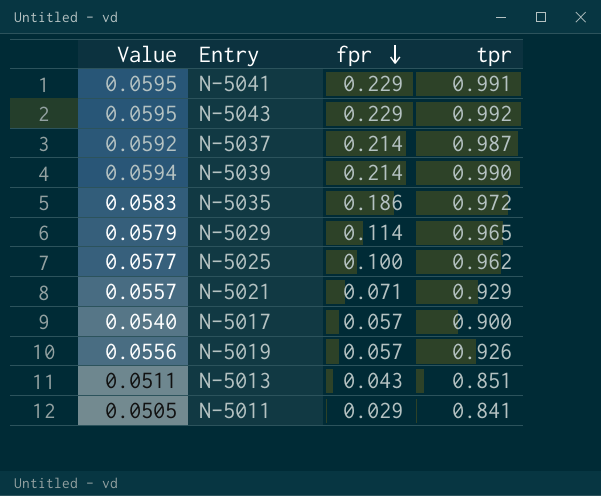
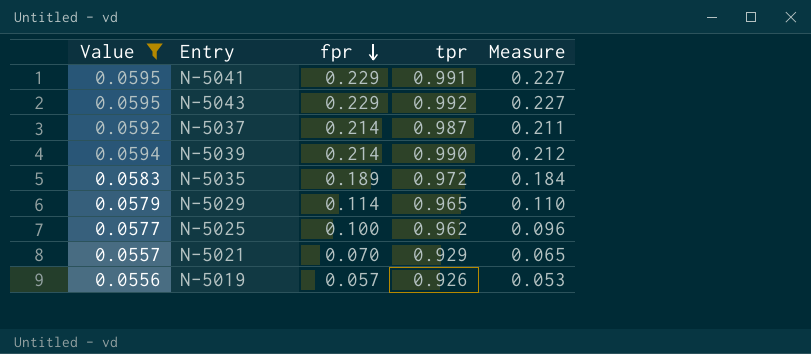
filter: none -> Value >= 0.0556
column Measure | formula: none -> [fpr] * [tpr]
N-5035 | fpr: 0.186 -> 0.189
N-5021 | fpr: 0.071 -> 0.070

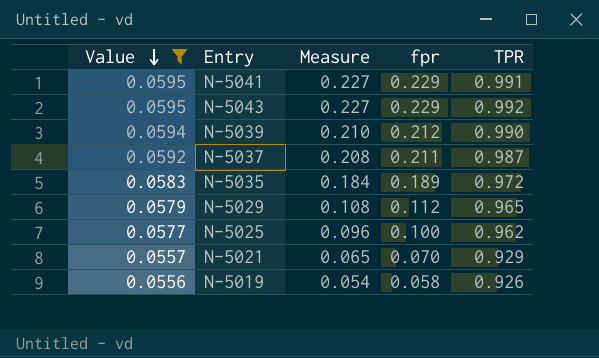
row order: fpr descending -> Value descending
column Measure | position: 5 -> 3
column name: tpr -> TPR
N-5039 | Measure: 0.212 -> 0.210
N-5039 | fpr: 0.214 -> 0.212
N-5037 | Measure: 0.211 -> 0.208
N-5037 | fpr: 0.214 -> 0.211
N-5029 | Measure: 0.110 -> 0.108
N-5029 | fpr: 0.114 -> 0.112
N-5019 | Measure: 0.053 -> 0.054
N-5019 | fpr: 0.057 -> 0.058

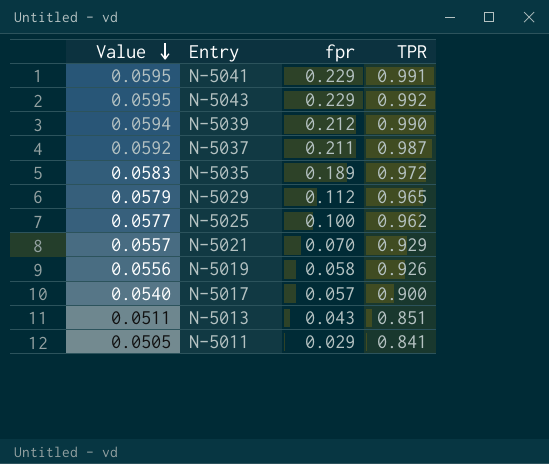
filter: Value >= 0.0556 -> none
column Measure | formula: [fpr] * [TPR] -> none

